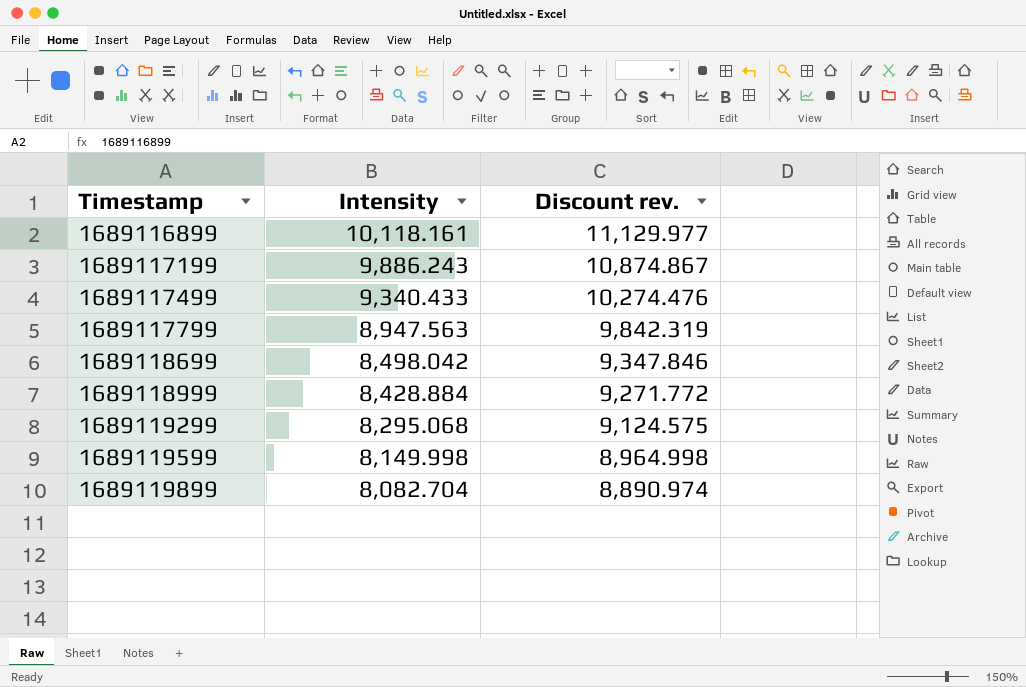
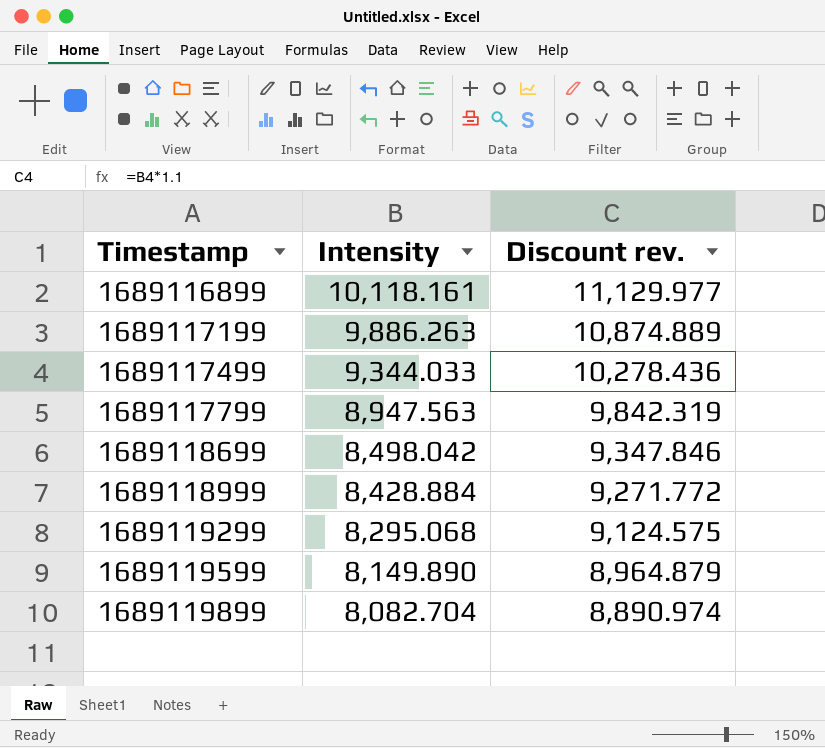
1689117199 | Intensity: 9,886.243 -> 9,886.263
1689117199 | Discount rev.: 10,874.867 -> 10,874.889
1689117499 | Intensity: 9,340.433 -> 9,344.033
1689117499 | Discount rev.: 10,274.476 -> 10,278.436
1689119599 | Intensity: 8,149.998 -> 8,149.890
1689119599 | Discount rev.: 8,964.998 -> 8,964.879

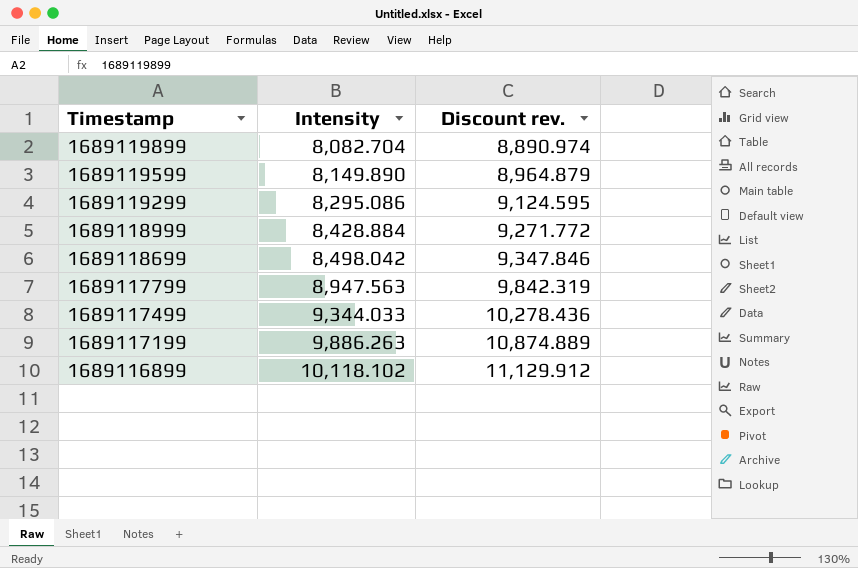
row order: Timestamp ascending -> Timestamp descending
1689119299 | Intensity: 8,295.068 -> 8,295.086
1689119299 | Discount rev.: 9,124.575 -> 9,124.595
1689116899 | Intensity: 10,118.161 -> 10,118.102
1689116899 | Discount rev.: 11,129.977 -> 11,129.912

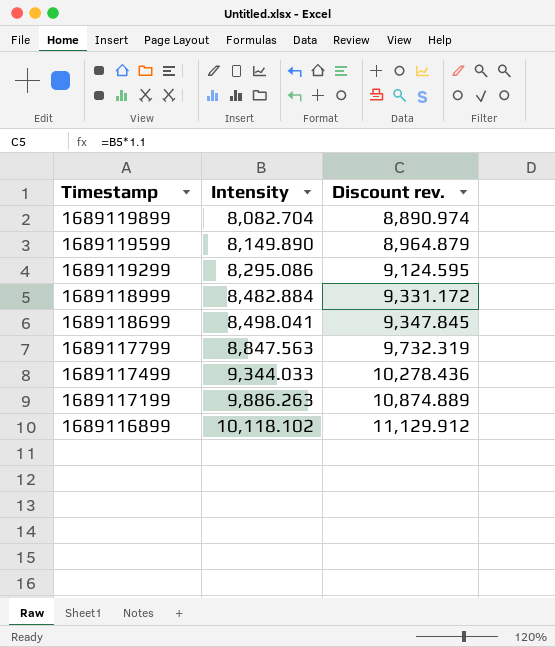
1689118999 | Intensity: 8,428.884 -> 8,482.884
1689118999 | Discount rev.: 9,271.772 -> 9,331.172
1689118699 | Intensity: 8,498.042 -> 8,498.041
1689118699 | Discount rev.: 9,347.846 -> 9,347.845
1689117799 | Intensity: 8,947.563 -> 8,847.563
1689117799 | Discount rev.: 9,842.319 -> 9,732.319

